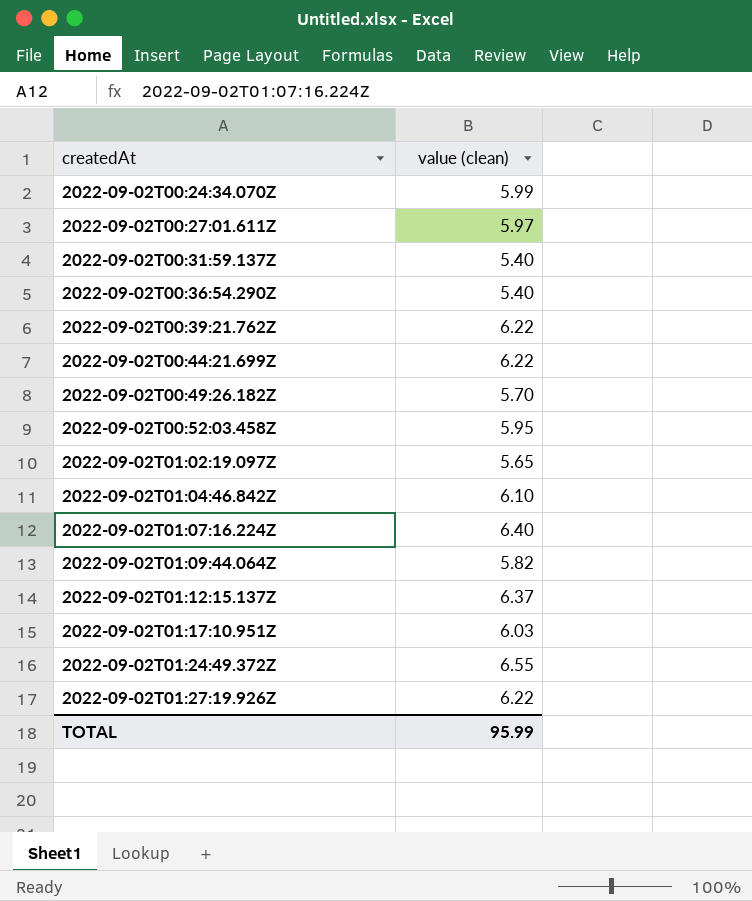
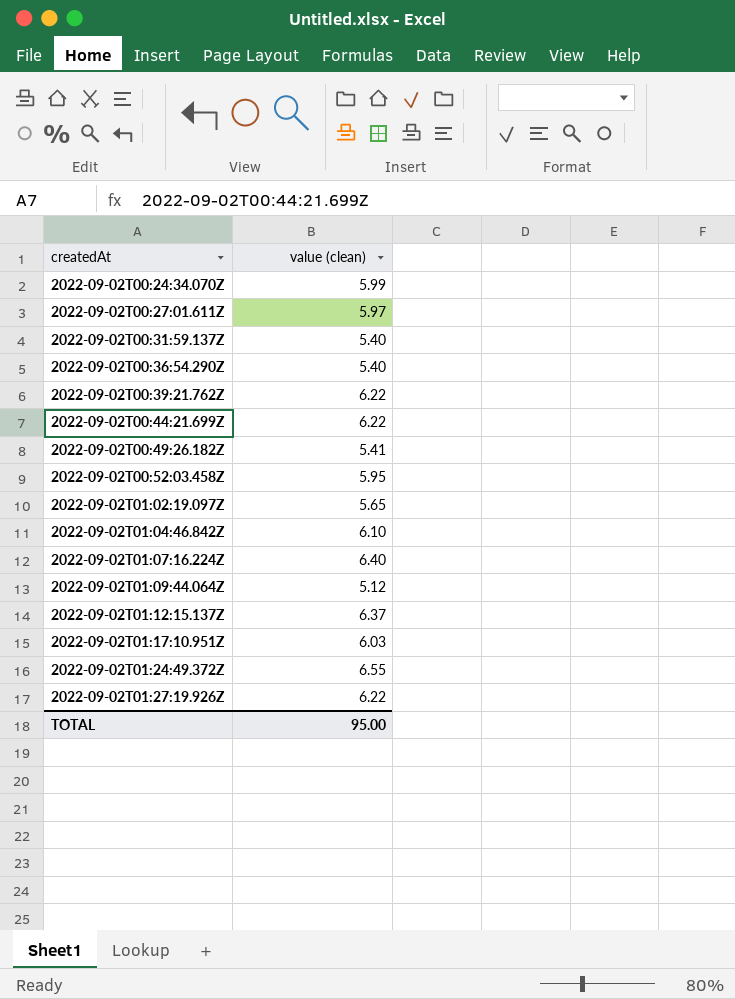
2022-09-02T00:49:26.182Z | value (clean): 5.70 -> 5.41
2022-09-02T01:09:44.064Z | value (clean): 5.82 -> 5.12
TOTAL | value (clean): 95.99 -> 95.00

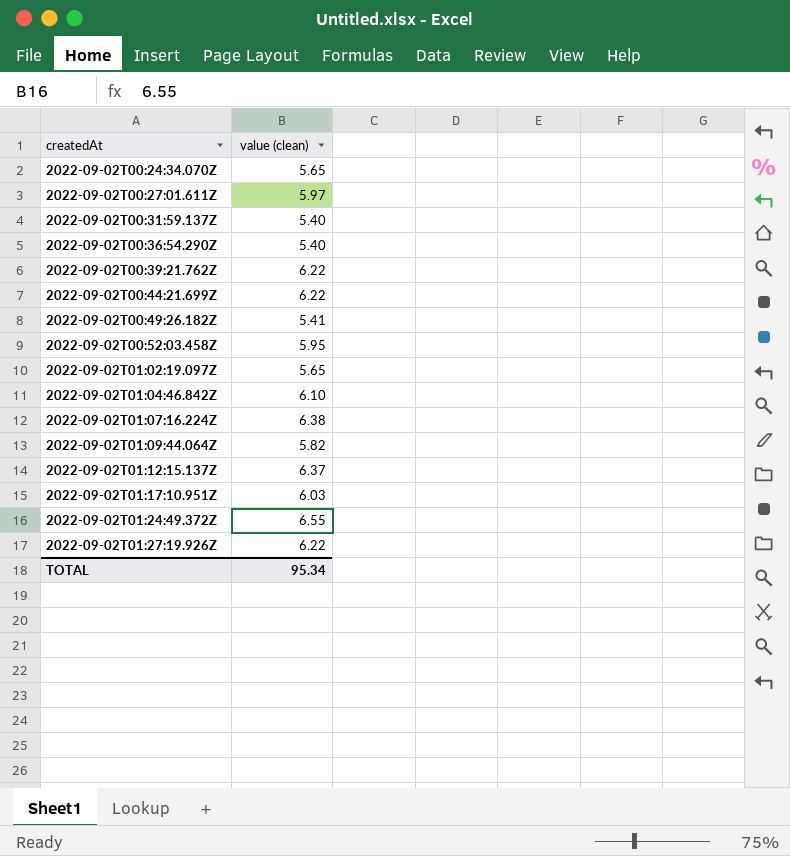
2022-09-02T00:24:34.070Z | value (clean): 5.99 -> 5.65
2022-09-02T01:07:16.224Z | value (clean): 6.40 -> 6.38
2022-09-02T01:09:44.064Z | value (clean): 5.12 -> 5.82
TOTAL | value (clean): 95.00 -> 95.34

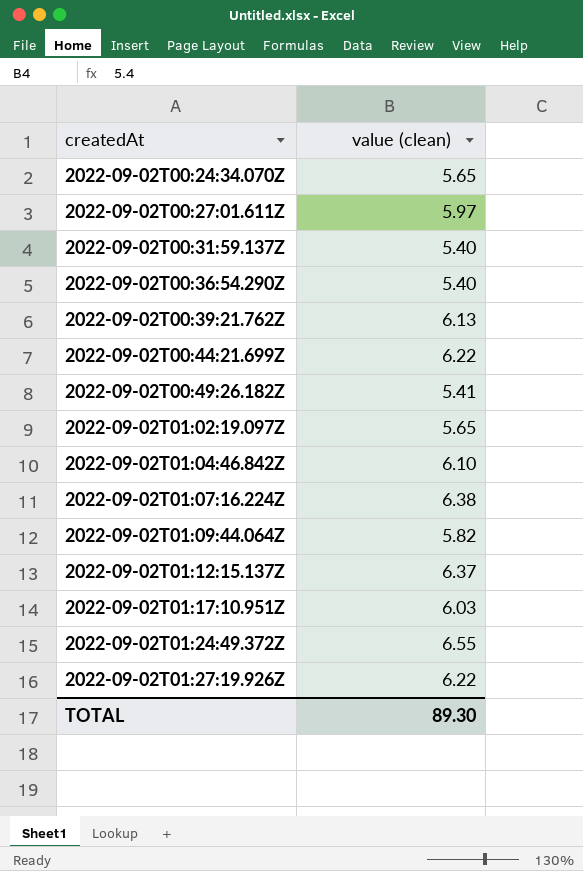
row 2022-09-02T00:52:03.458Z: 5.95 -> none
2022-09-02T00:39:21.762Z | value (clean): 6.22 -> 6.13
TOTAL | value (clean): 95.34 -> 89.30

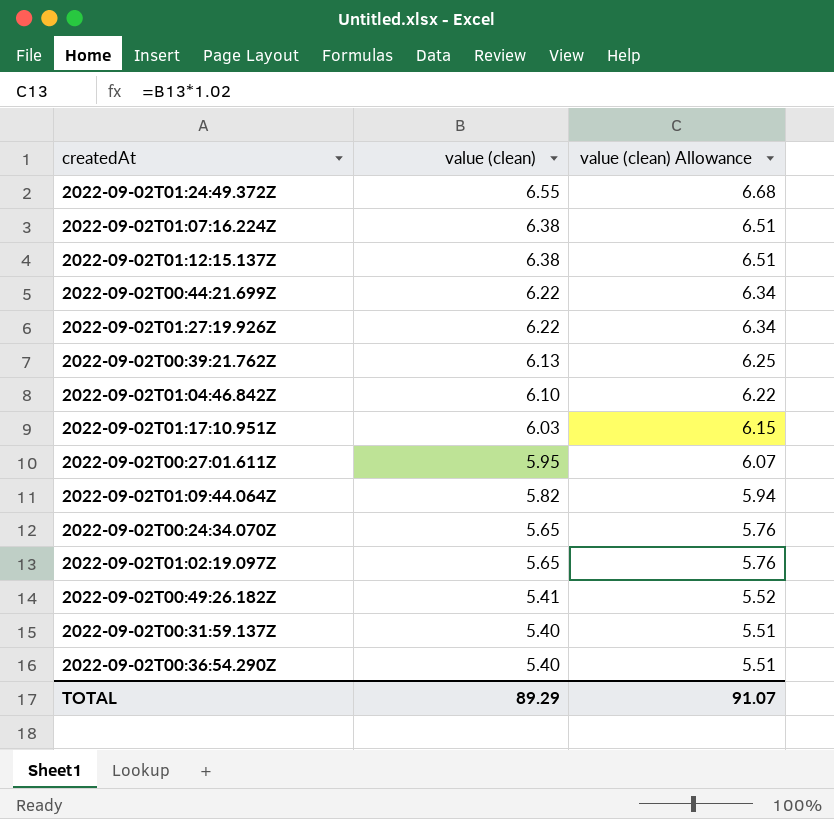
row order: createdAt ascending -> value (clean) descending
column value (clean) Allowance | formula: none -> [value (clean)] * 1.02
2022-09-02T01:12:15.137Z | value (clean): 6.37 -> 6.38
2022-09-02T00:27:01.611Z | value (clean): 5.97 -> 5.95
TOTAL | value (clean): 89.30 -> 89.29

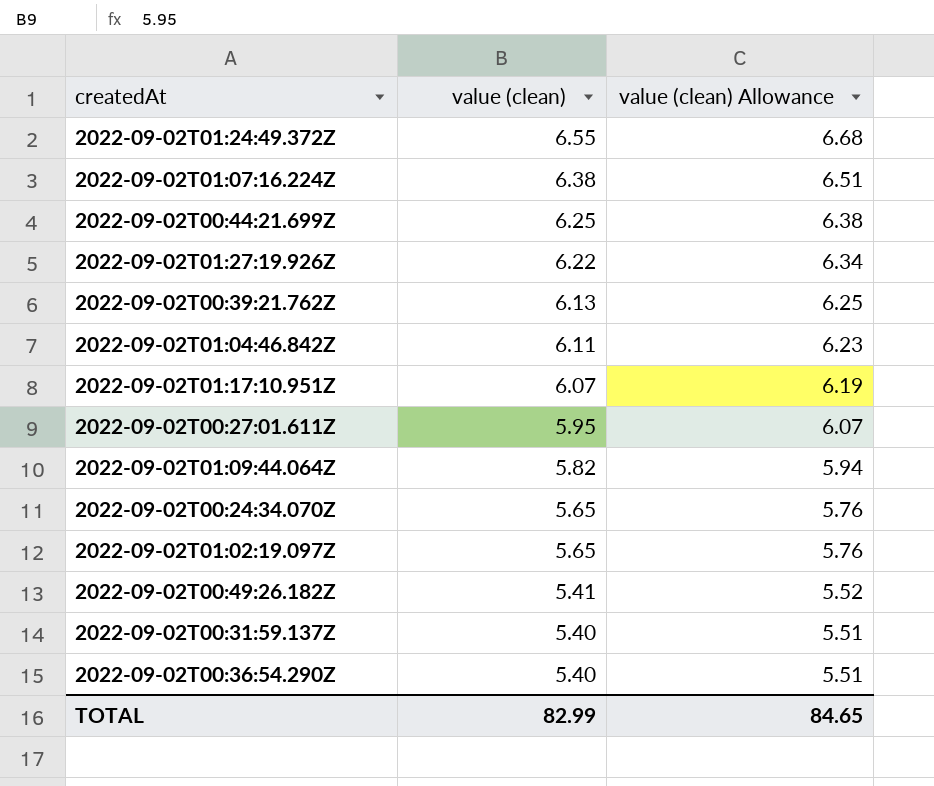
row 2022-09-02T01:12:15.137Z: 6.38 | 6.51 -> none
2022-09-02T00:44:21.699Z | value (clean): 6.22 -> 6.25
2022-09-02T00:44:21.699Z | value (clean) Allowance: 6.34 -> 6.38
2022-09-02T01:04:46.842Z | value (clean): 6.10 -> 6.11
2022-09-02T01:04:46.842Z | value (clean) Allowance: 6.22 -> 6.23
2022-09-02T01:17:10.951Z | value (clean): 6.03 -> 6.07
2022-09-02T01:17:10.951Z | value (clean) Allowance: 6.15 -> 6.19
TOTAL | value (clean): 89.29 -> 82.99
TOTAL | value (clean) Allowance: 91.07 -> 84.65

